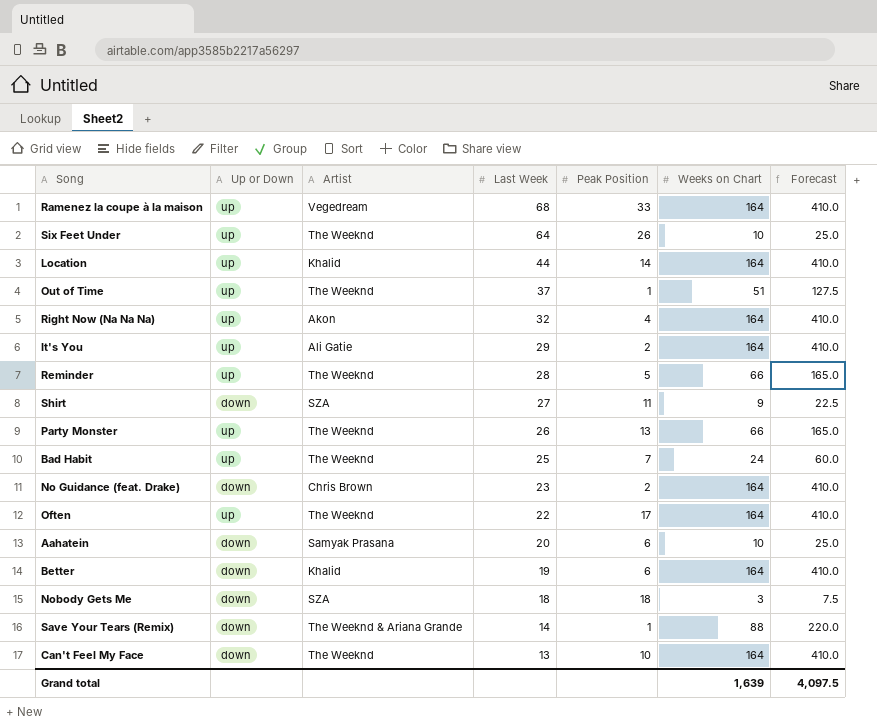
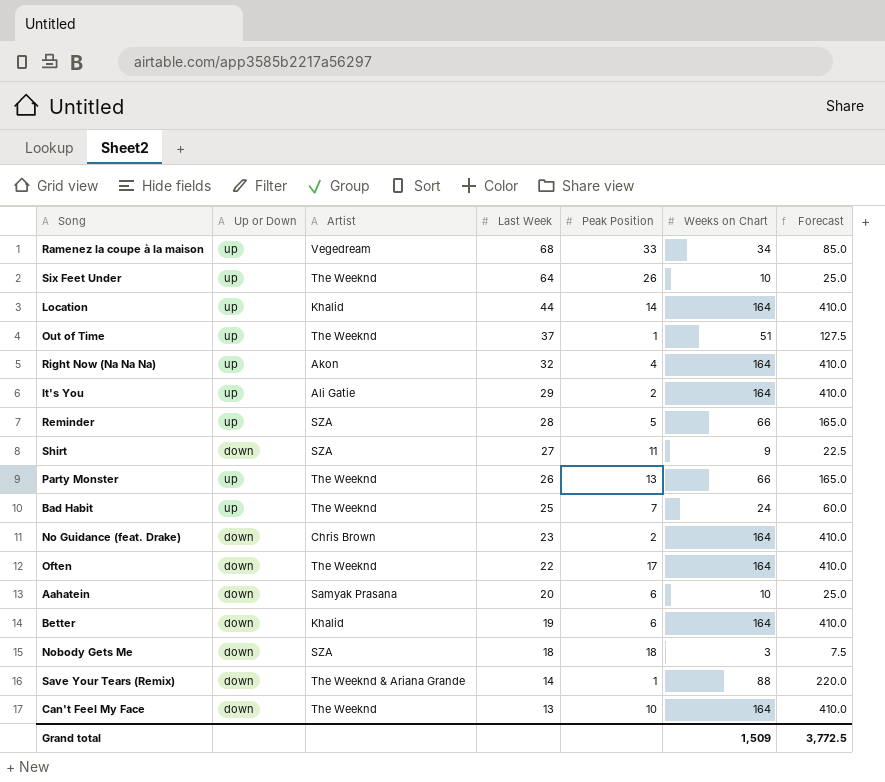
Ramenez la coupe à la maison | Weeks on Chart: 164 -> 34
Ramenez la coupe à la maison | Forecast: 410.0 -> 85.0
Reminder | Artist: The Weeknd -> SZA
Often | Up or Down: up -> down
Grand total | Weeks on Chart: 1,639 -> 1,509
Grand total | Forecast: 4,097.5 -> 3,772.5

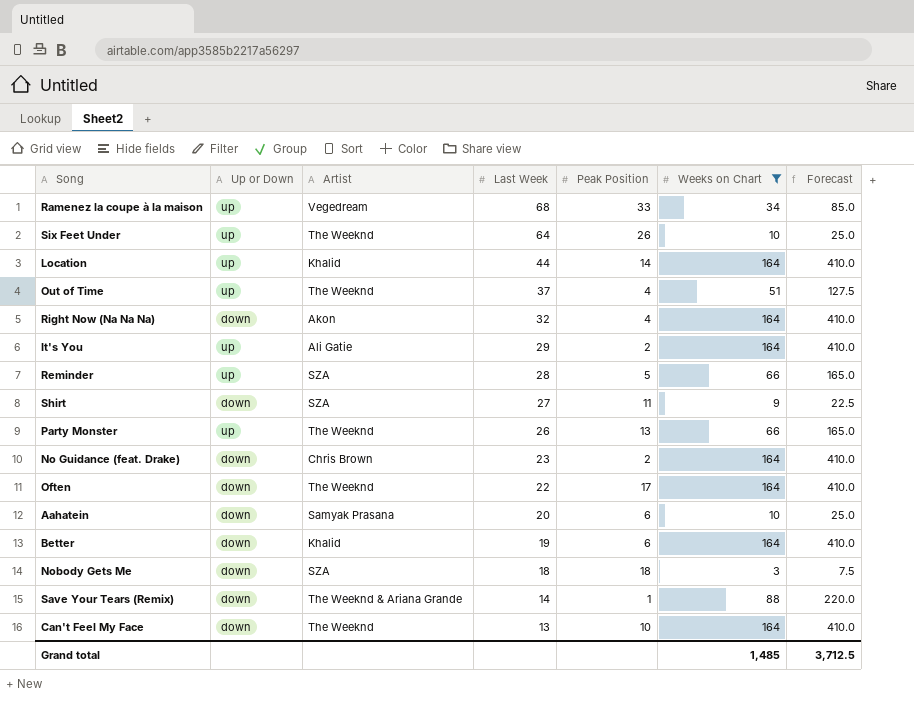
filter: none -> Weeks on Chart != 24
Out of Time | Peak Position: 1 -> 4
Right Now (Na Na Na) | Up or Down: up -> down
Grand total | Weeks on Chart: 1,509 -> 1,485
Grand total | Forecast: 3,772.5 -> 3,712.5

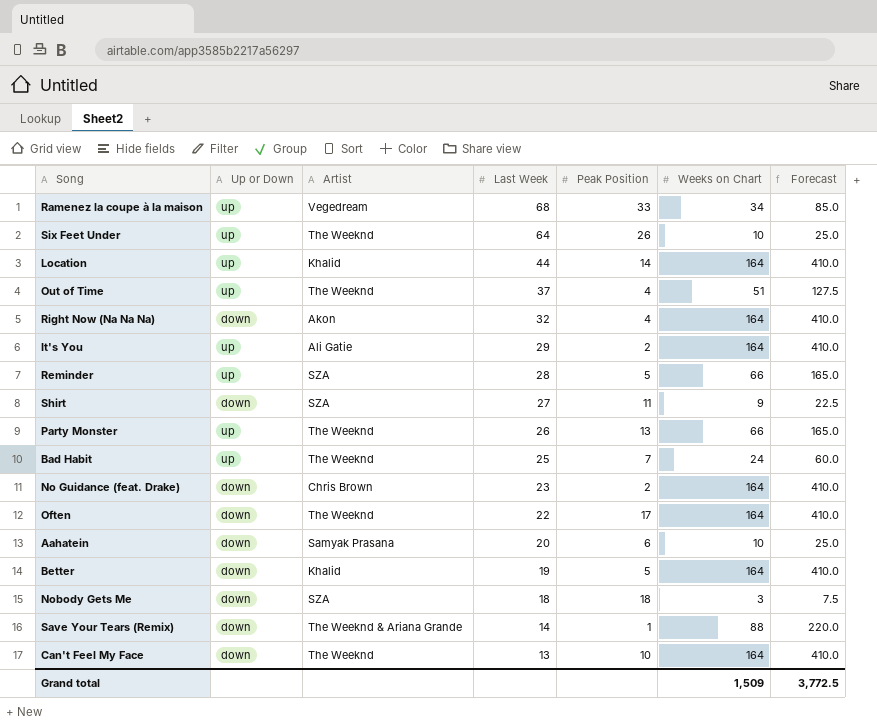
filter: Weeks on Chart != 24 -> none
Better | Peak Position: 6 -> 5
Grand total | Weeks on Chart: 1,485 -> 1,509
Grand total | Forecast: 3,712.5 -> 3,772.5

